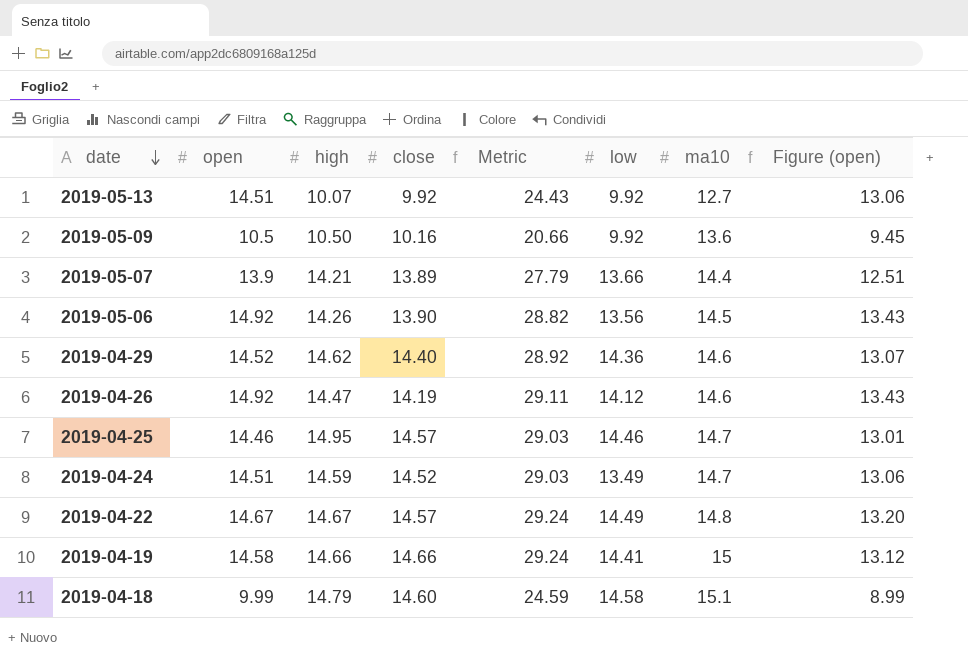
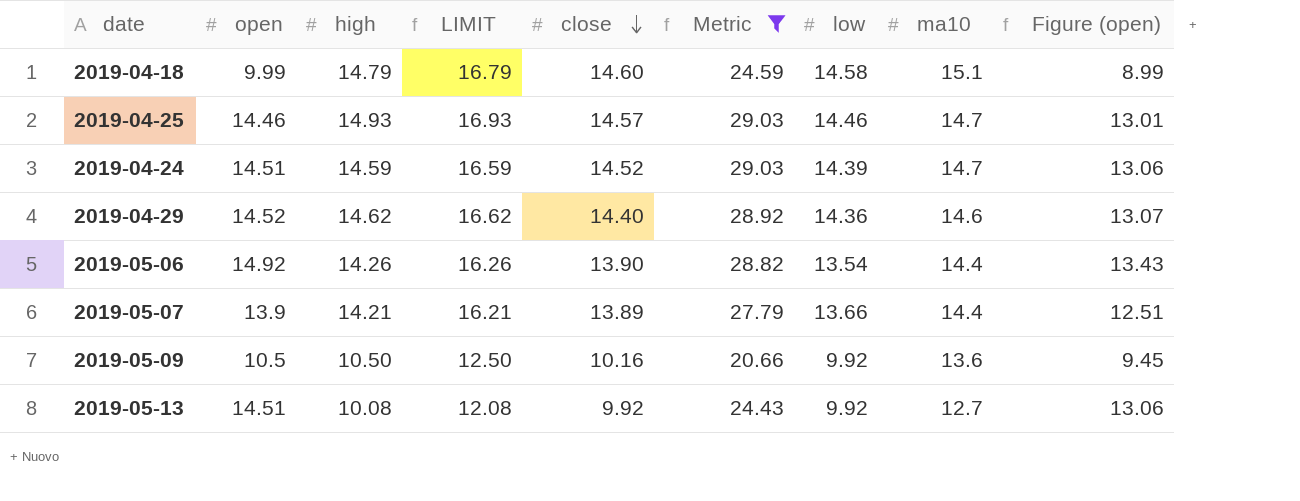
filter: none -> Metric <= 29.03
row order: date descending -> close descending
column LIMIT | formula: none -> [high] + 2
2019-04-25 | high: 14.95 -> 14.93
2019-04-24 | low: 13.49 -> 14.39
2019-05-06 | low: 13.56 -> 13.54
2019-05-06 | ma10: 14.5 -> 14.4
2019-05-13 | high: 10.07 -> 10.08

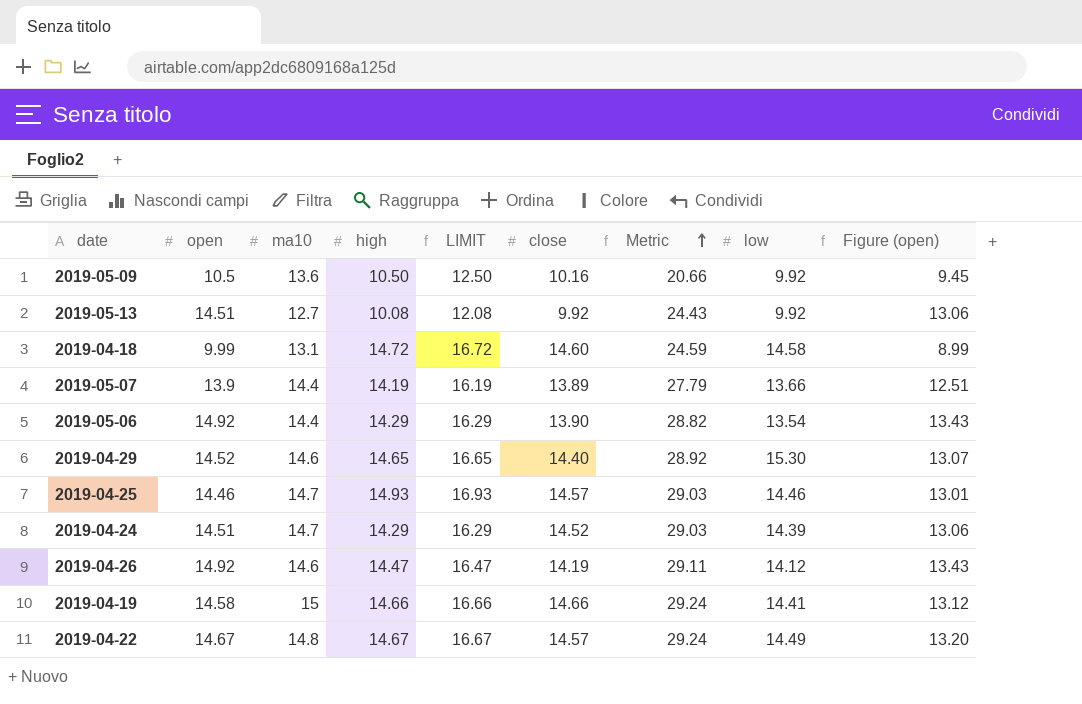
filter: Metric <= 29.03 -> none
row order: close descending -> Metric ascending
column ma10 | position: 8 -> 3
2019-04-18 | ma10: 15.1 -> 13.1
2019-04-18 | high: 14.79 -> 14.72
2019-04-18 | LIMIT: 16.79 -> 16.72
2019-05-07 | high: 14.21 -> 14.19
2019-05-07 | LIMIT: 16.21 -> 16.19
2019-05-06 | high: 14.26 -> 14.29
2019-05-06 | LIMIT: 16.26 -> 16.29
2019-04-29 | high: 14.62 -> 14.65
2019-04-29 | LIMIT: 16.62 -> 16.65
2019-04-29 | low: 14.36 -> 15.30
2019-04-24 | high: 14.59 -> 14.29
2019-04-24 | LIMIT: 16.59 -> 16.29

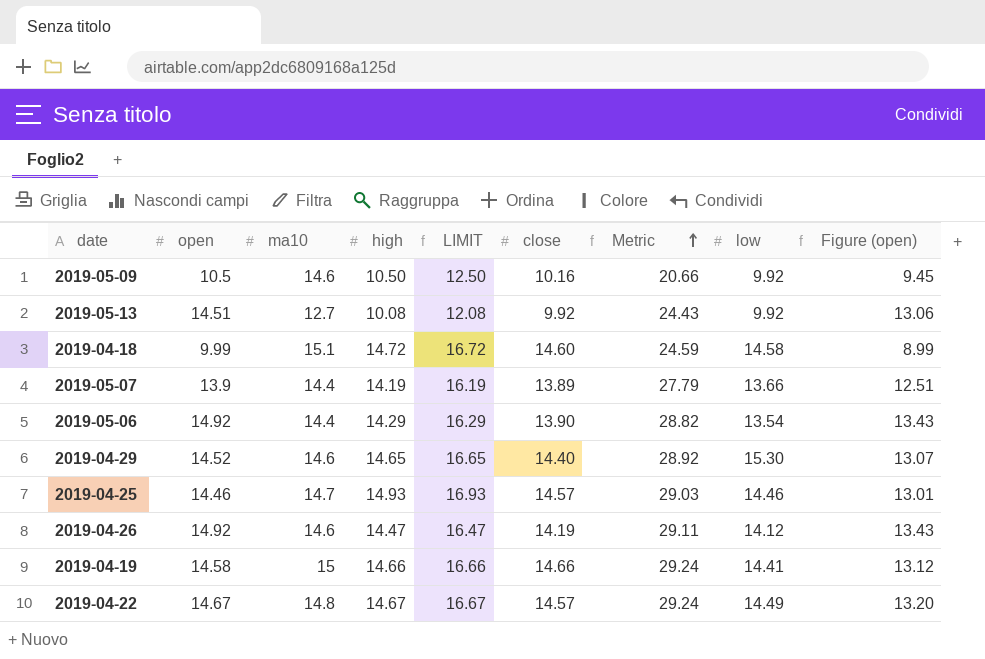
row 2019-04-24: 14.51 | 14.7 | 14.29 | 16.29 | 14.52 | 29.03 | 14.39 | 13.06 -> none
2019-05-09 | ma10: 13.6 -> 14.6
2019-04-18 | ma10: 13.1 -> 15.1

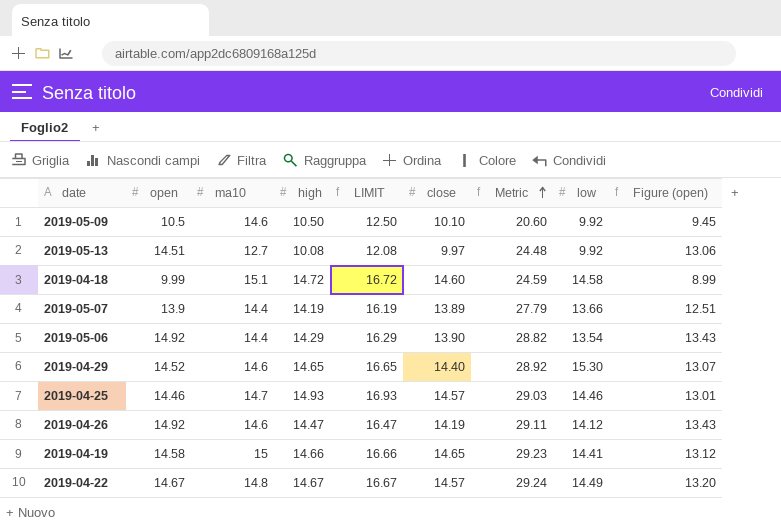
2019-05-09 | close: 10.16 -> 10.10
2019-05-09 | Metric: 20.66 -> 20.60
2019-05-13 | close: 9.92 -> 9.97
2019-05-13 | Metric: 24.43 -> 24.48
2019-04-19 | close: 14.66 -> 14.65
2019-04-19 | Metric: 29.24 -> 29.23

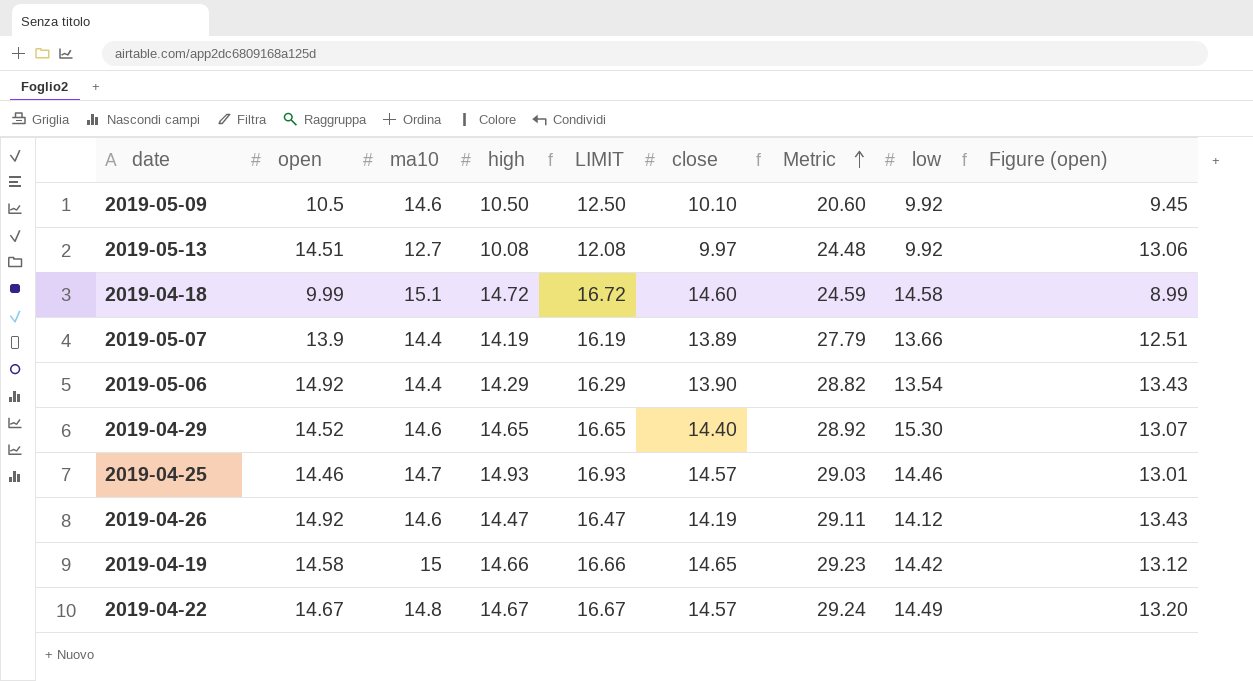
2019-04-19 | low: 14.41 -> 14.42

